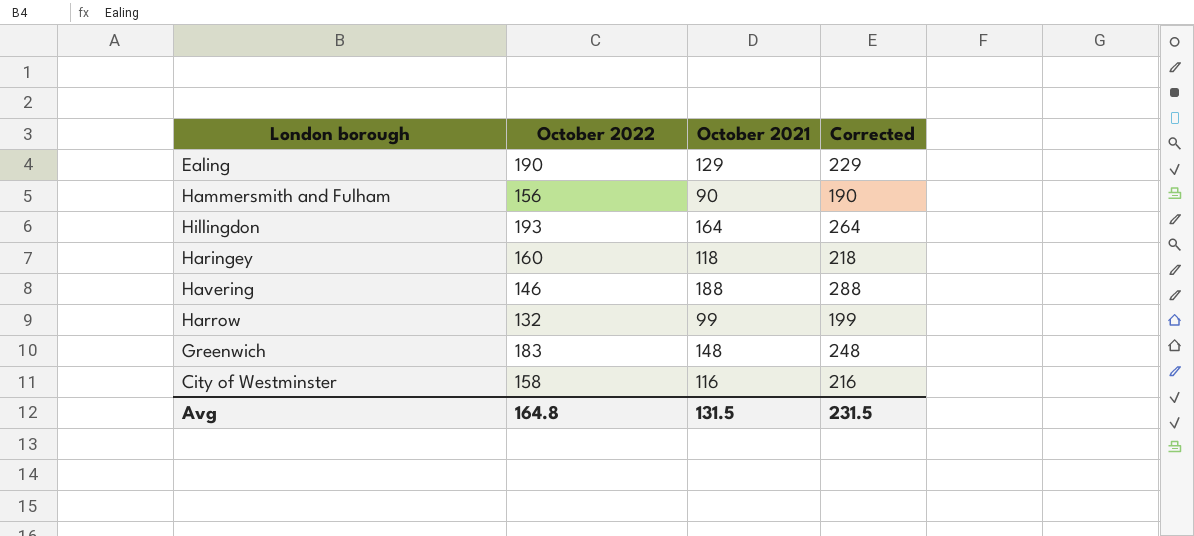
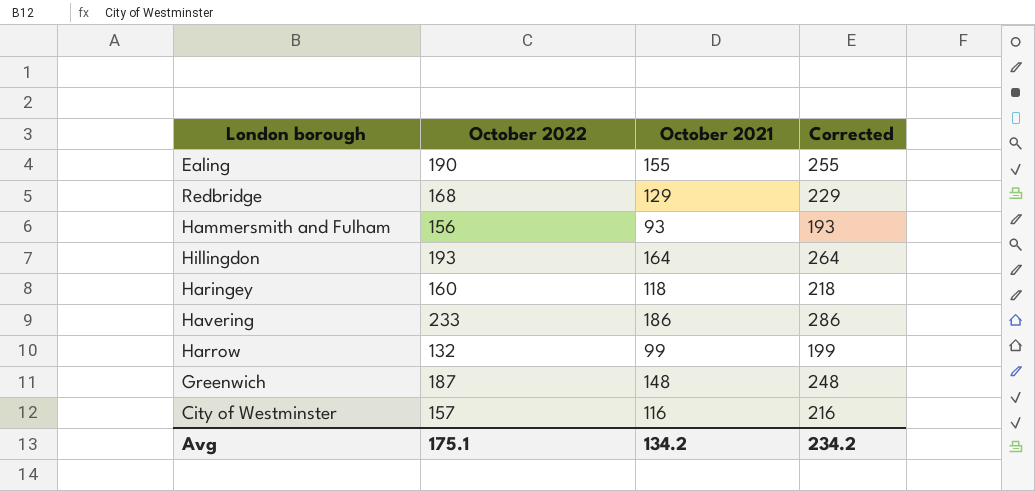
Ealing | October 2021: 129 -> 155
Ealing | Corrected: 229 -> 255
row Redbridge: none -> 168 | 129 | 229
Hammersmith and Fulham | October 2021: 90 -> 93
Hammersmith and Fulham | Corrected: 190 -> 193
Havering | October 2022: 146 -> 233
Havering | October 2021: 188 -> 186
Havering | Corrected: 288 -> 286
Greenwich | October 2022: 183 -> 187
City of Westminster | October 2022: 158 -> 157
Avg | October 2022: 164.8 -> 175.1
Avg | October 2021: 131.5 -> 134.2
Avg | Corrected: 231.5 -> 234.2

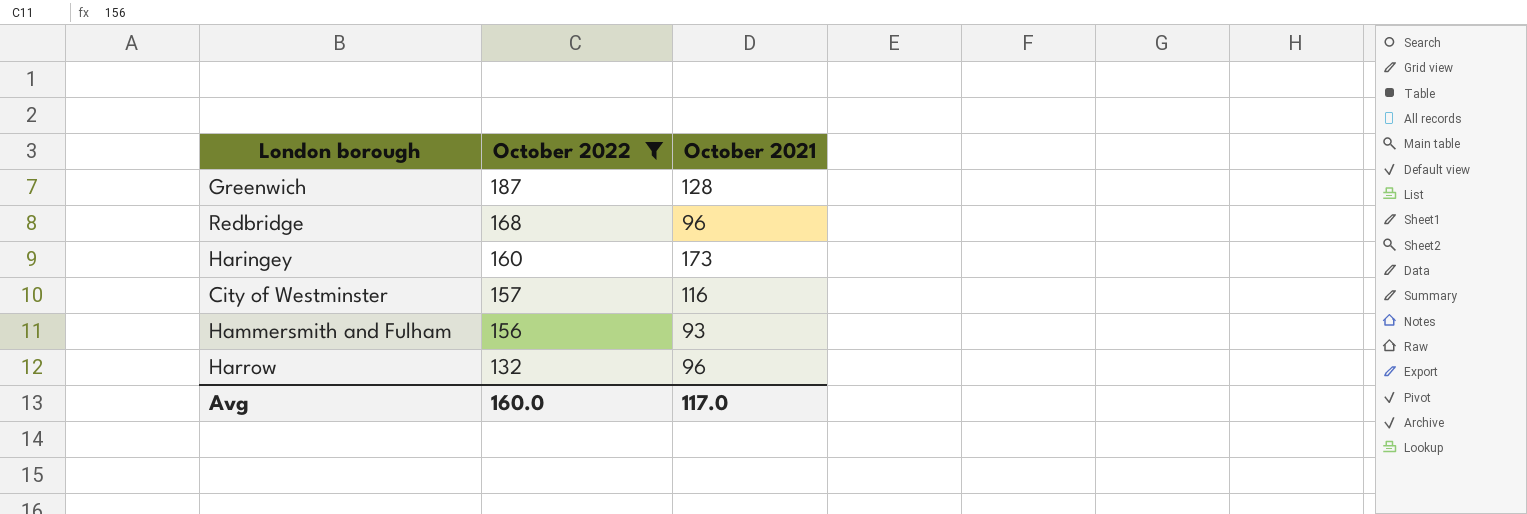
filter: none -> October 2022 <= 187
row order: none -> October 2022 descending
column Corrected | formula: [October 2021] + 100 -> none
Greenwich | October 2021: 148 -> 128
Redbridge | October 2021: 129 -> 96
Haringey | October 2021: 118 -> 173
Harrow | October 2021: 99 -> 96
Avg | October 2022: 175.1 -> 160.0
Avg | October 2021: 134.2 -> 117.0

